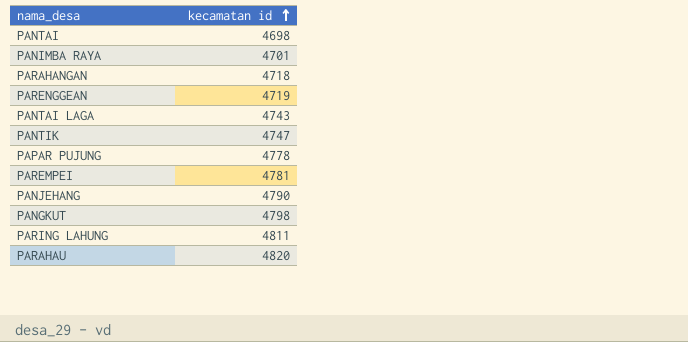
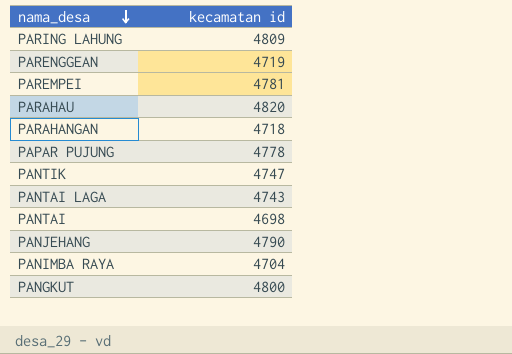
row order: kecamatan id ascending -> nama_desa descending
PARING LAHUNG | kecamatan id: 4811 -> 4809
PANIMBA RAYA | kecamatan id: 4701 -> 4704
PANGKUT | kecamatan id: 4798 -> 4800

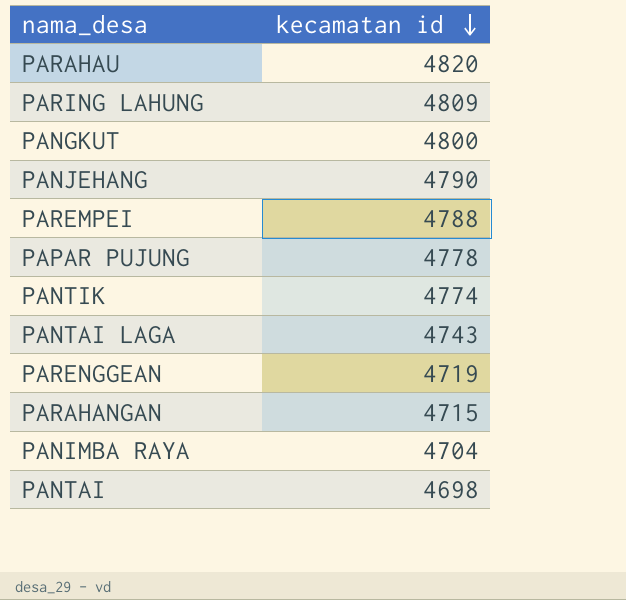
row order: nama_desa descending -> kecamatan id descending
PAREMPEI | kecamatan id: 4781 -> 4788
PANTIK | kecamatan id: 4747 -> 4774
PARAHANGAN | kecamatan id: 4718 -> 4715

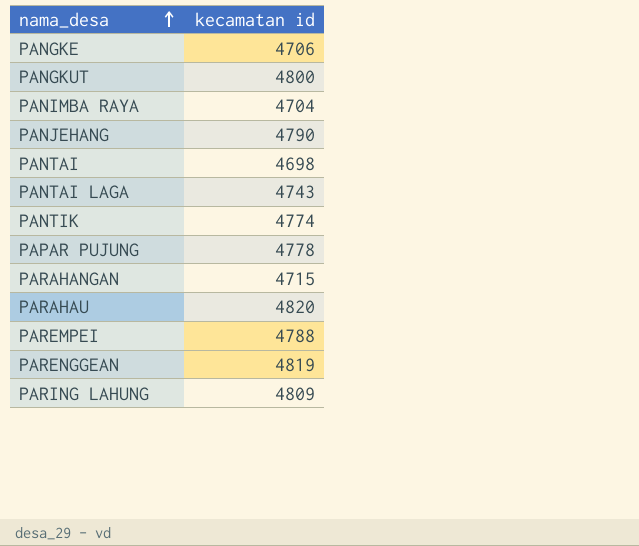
row order: kecamatan id descending -> nama_desa ascending
row PANGKE: none -> 4706
PARENGGEAN | kecamatan id: 4719 -> 4819

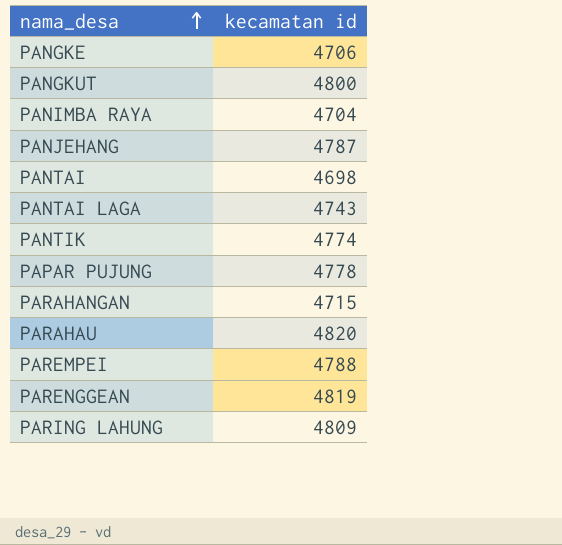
PANJEHANG | kecamatan id: 4790 -> 4787

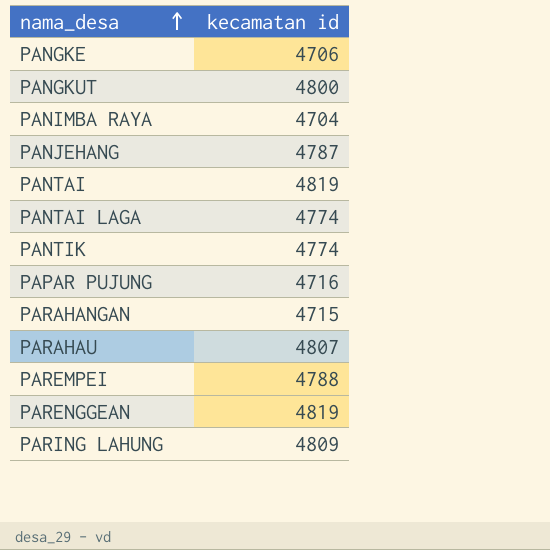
PANTAI | kecamatan id: 4698 -> 4819
PANTAI LAGA | kecamatan id: 4743 -> 4774
PAPAR PUJUNG | kecamatan id: 4778 -> 4716
PARAHAU | kecamatan id: 4820 -> 4807

